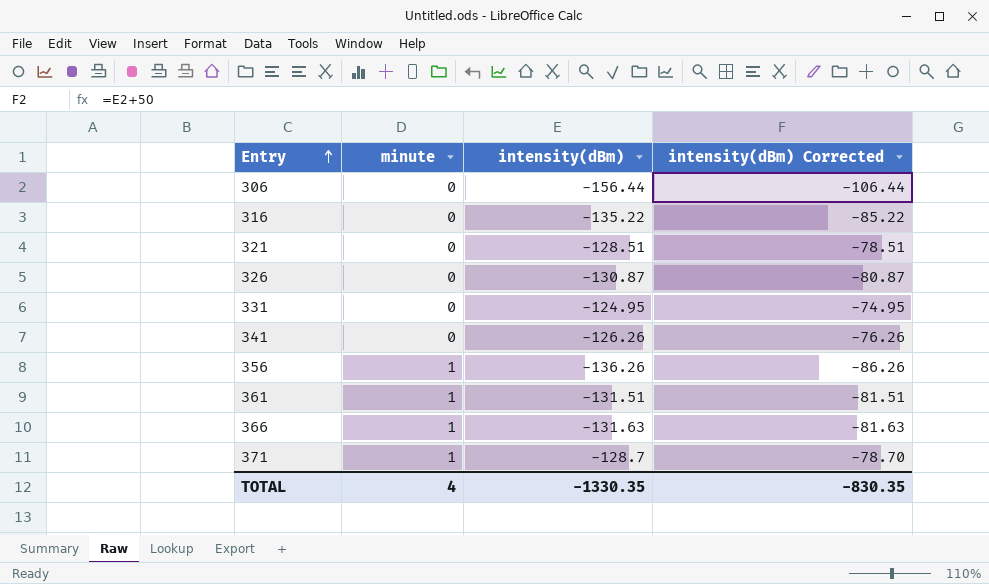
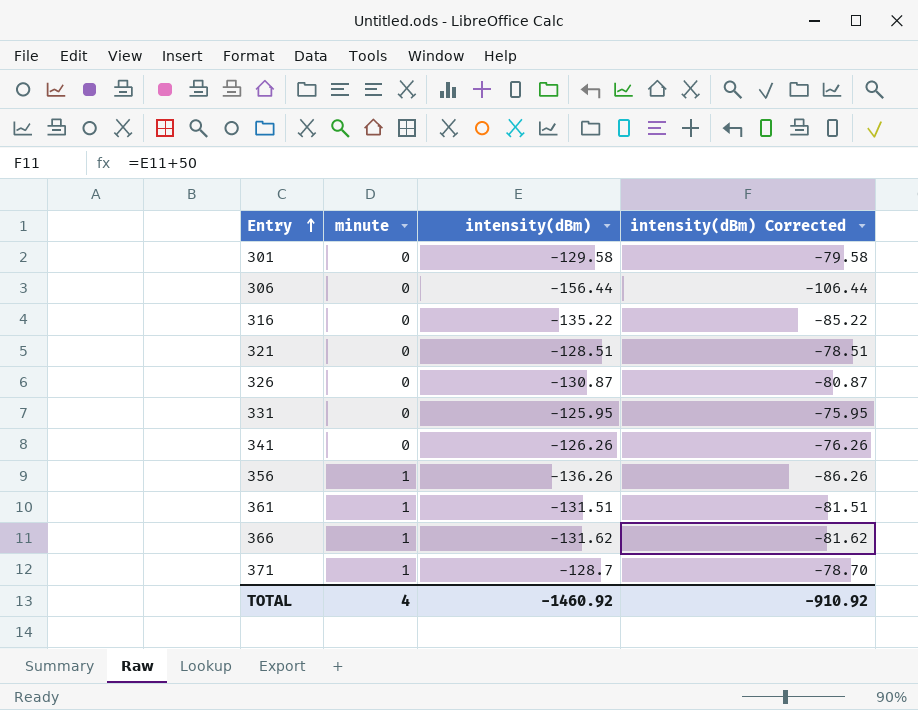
row 301: none -> 0 | -129.58 | -79.58
331 | intensity(dBm): -124.95 -> -125.95
331 | intensity(dBm) Corrected: -74.95 -> -75.95
366 | intensity(dBm): -131.63 -> -131.62
366 | intensity(dBm) Corrected: -81.63 -> -81.62
TOTAL | intensity(dBm): -1330.35 -> -1460.92
TOTAL | intensity(dBm) Corrected: -830.35 -> -910.92

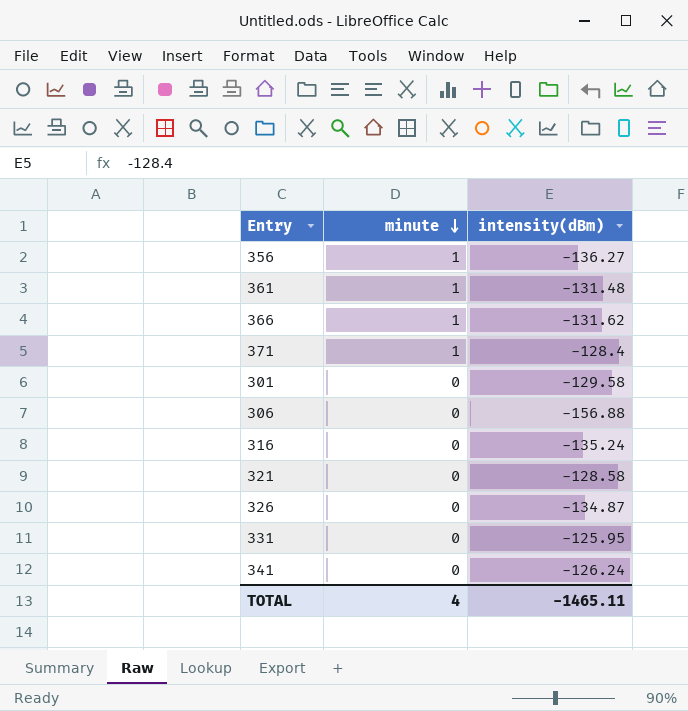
row order: Entry ascending -> minute descending
column intensity(dBm) Corrected | formula: [intensity(dBm)] + 50 -> none
356 | intensity(dBm): -136.26 -> -136.27
361 | intensity(dBm): -131.51 -> -131.48
371 | intensity(dBm): -128.7 -> -128.4
306 | intensity(dBm): -156.44 -> -156.88
316 | intensity(dBm): -135.22 -> -135.24
321 | intensity(dBm): -128.51 -> -128.58
326 | intensity(dBm): -130.87 -> -134.87
341 | intensity(dBm): -126.26 -> -126.24
TOTAL | intensity(dBm): -1460.92 -> -1465.11

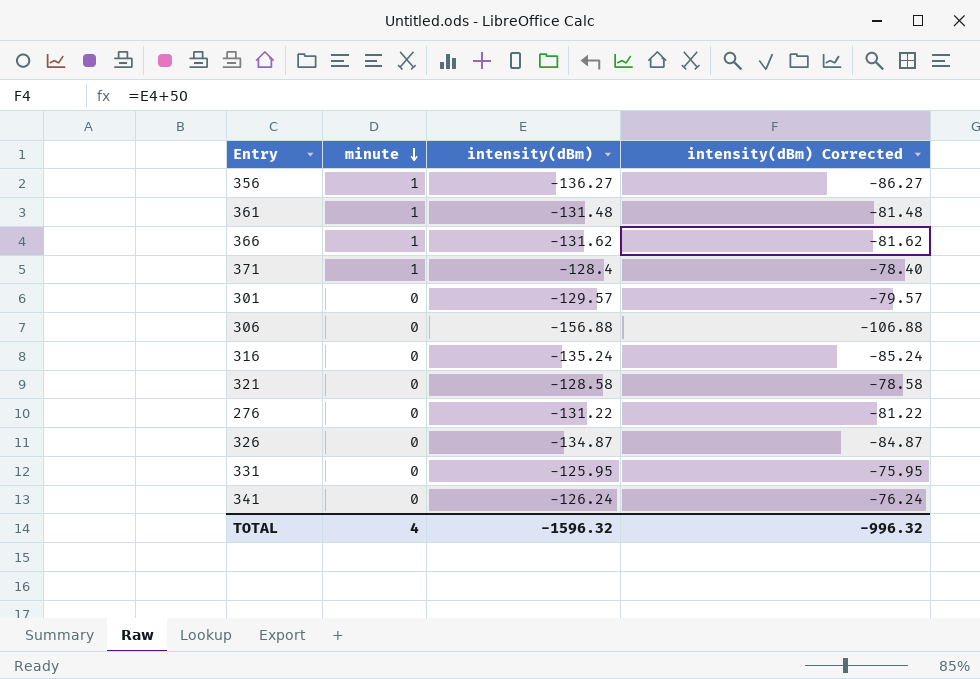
column intensity(dBm) Corrected | formula: none -> [intensity(dBm)] + 50
301 | intensity(dBm): -129.58 -> -129.57
row 276: none -> 0 | -131.22 | -81.22
TOTAL | intensity(dBm): -1465.11 -> -1596.32

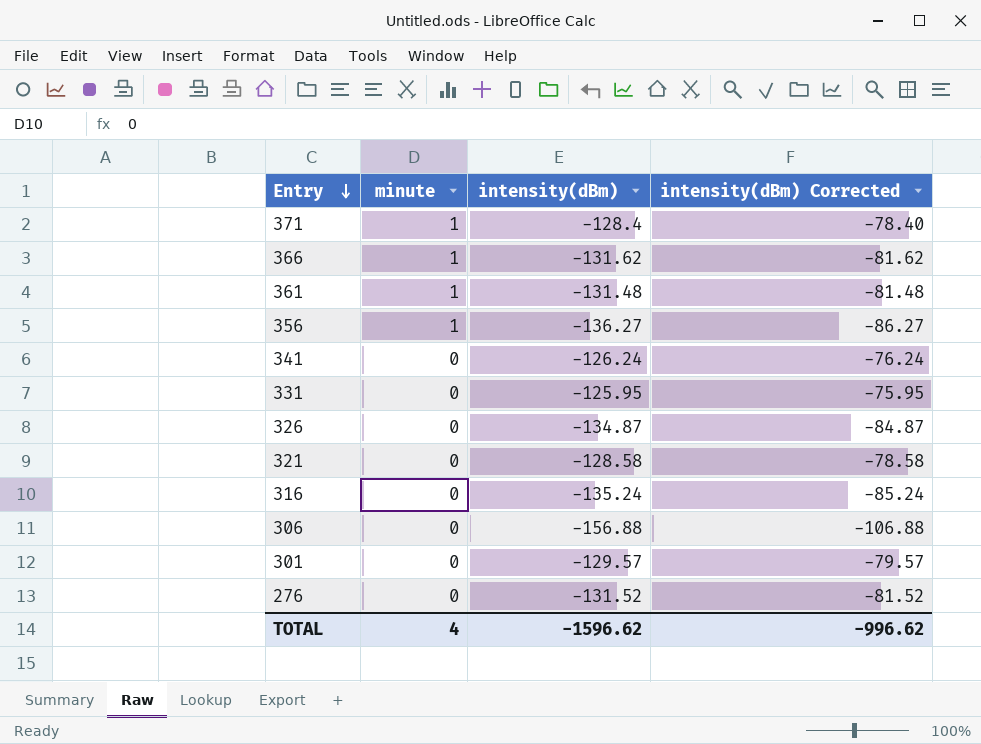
row order: minute descending -> Entry descending
276 | intensity(dBm): -131.22 -> -131.52
276 | intensity(dBm) Corrected: -81.22 -> -81.52
TOTAL | intensity(dBm): -1596.32 -> -1596.62
TOTAL | intensity(dBm) Corrected: -996.32 -> -996.62

